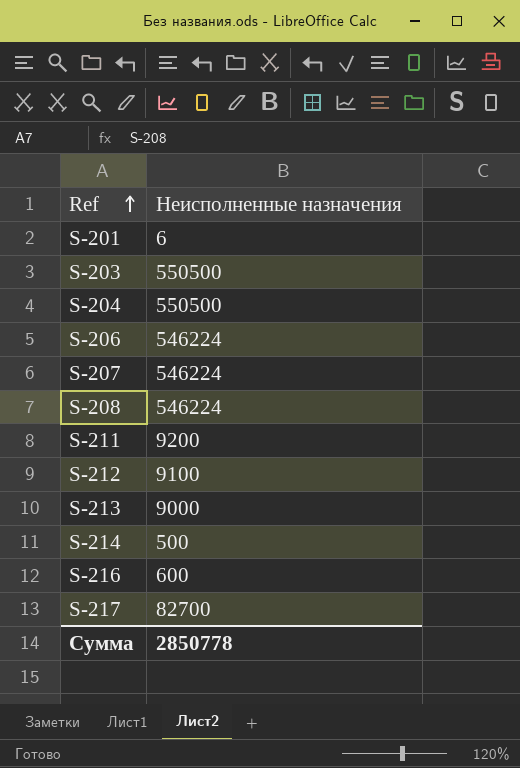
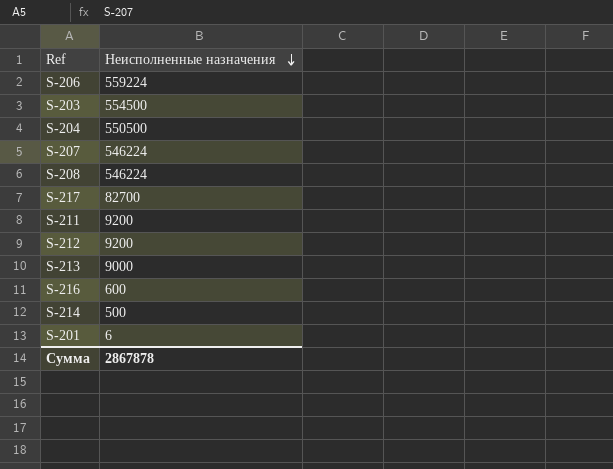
row order: Ref ascending -> Неисполненные назначения descending
S-206 | Неисполненные назначения: 546224 -> 559224
S-203 | Неисполненные назначения: 550500 -> 554500
S-212 | Неисполненные назначения: 9100 -> 9200
Сумма | Неисполненные назначения: 2850778 -> 2867878

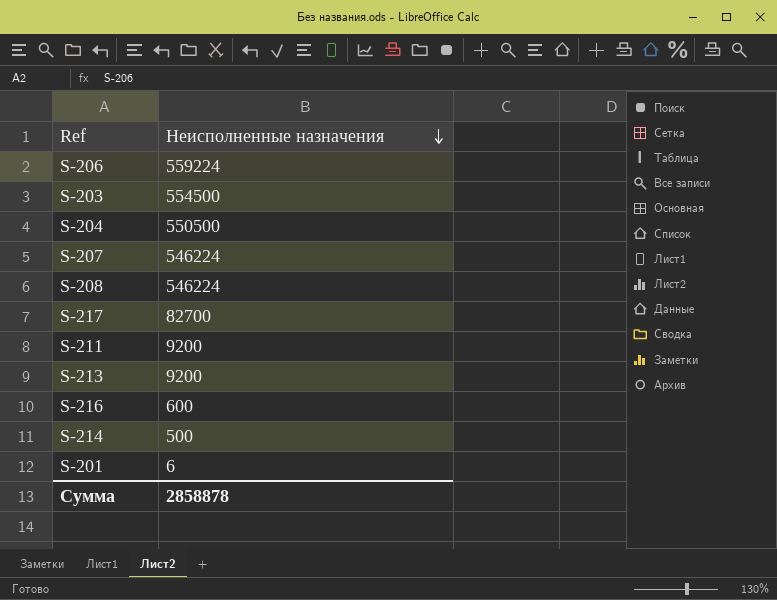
row S-212: 9200 -> none
S-213 | Неисполненные назначения: 9000 -> 9200
Сумма | Неисполненные назначения: 2867878 -> 2858878

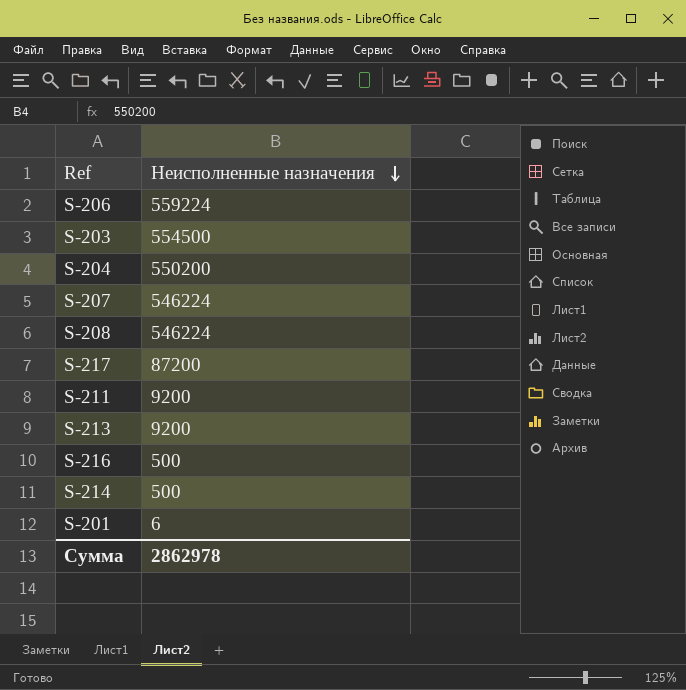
S-204 | Неисполненные назначения: 550500 -> 550200
S-217 | Неисполненные назначения: 82700 -> 87200
S-216 | Неисполненные назначения: 600 -> 500
Сумма | Неисполненные назначения: 2858878 -> 2862978

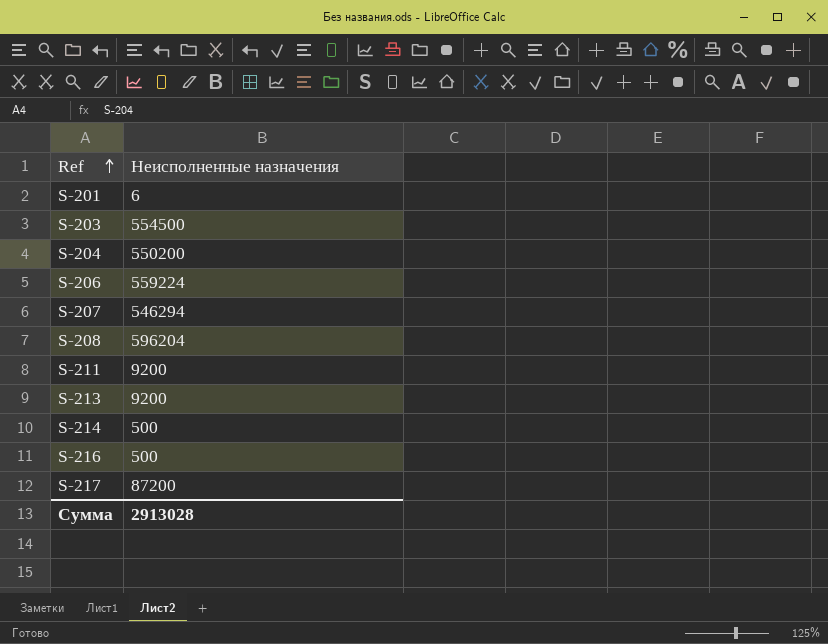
row order: Неисполненные назначения descending -> Ref ascending
S-207 | Неисполненные назначения: 546224 -> 546294
S-208 | Неисполненные назначения: 546224 -> 596204
Сумма | Неисполненные назначения: 2862978 -> 2913028

